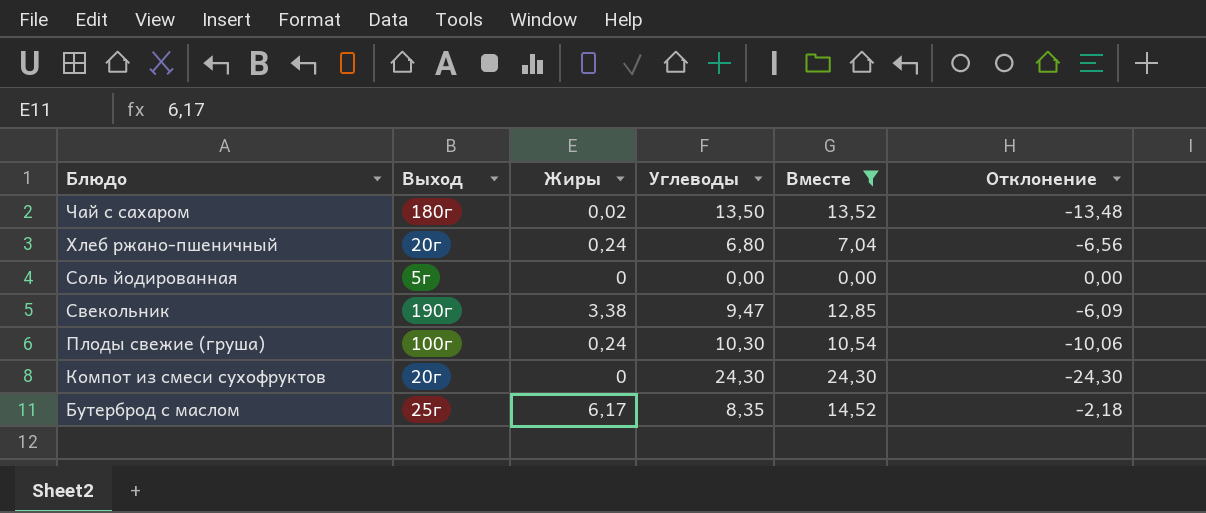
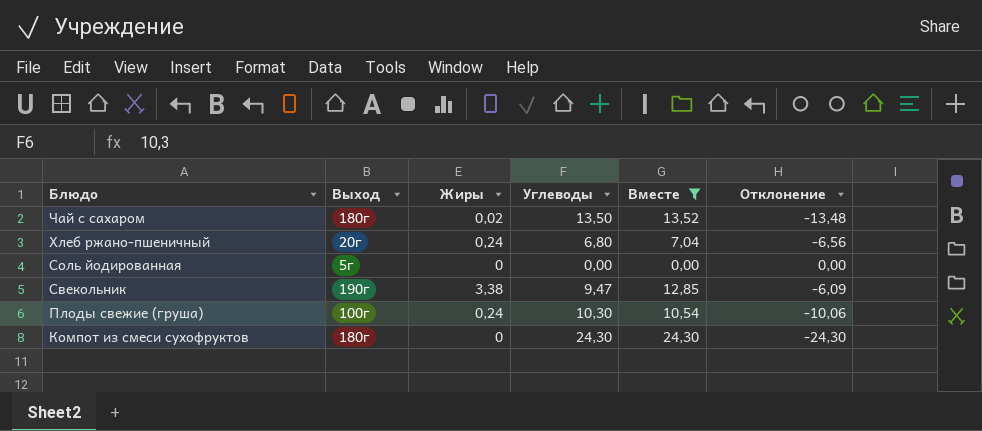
row Бутерброд с маслом: 25г | 6,17 | 8,35 | 14,52 | -2,18 -> none
Компот из смеси сухофруктов | Выход: 20г -> 180г

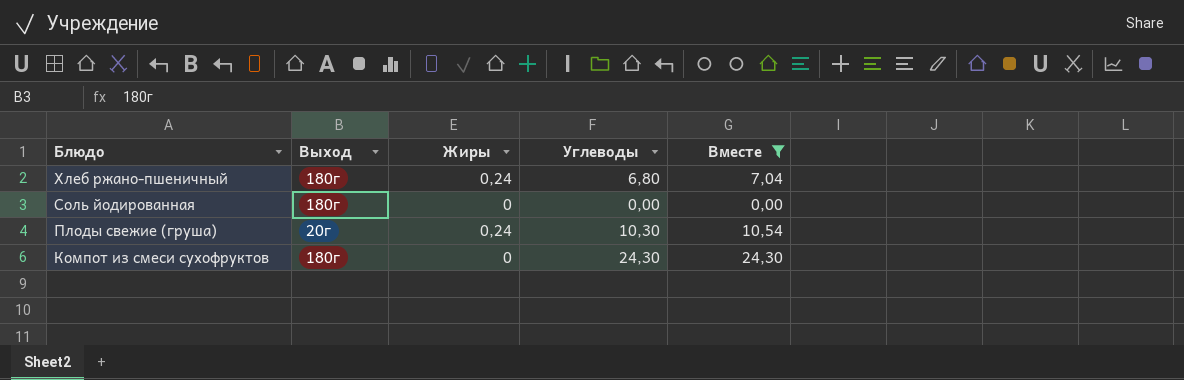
column Отклонение | formula: [Жиры] - [Углеводы] -> none
row Чай с сахаром: 180г | 0,02 | 13,50 | 13,52 | -13,48 -> none
row Свекольник: 190г | 3,38 | 9,47 | 12,85 | -6,09 -> none
Хлеб ржано-пшеничный | Выход: 20г -> 180г
Соль йодированная | Выход: 5г -> 180г
Плоды свежие (груша) | Выход: 100г -> 20г

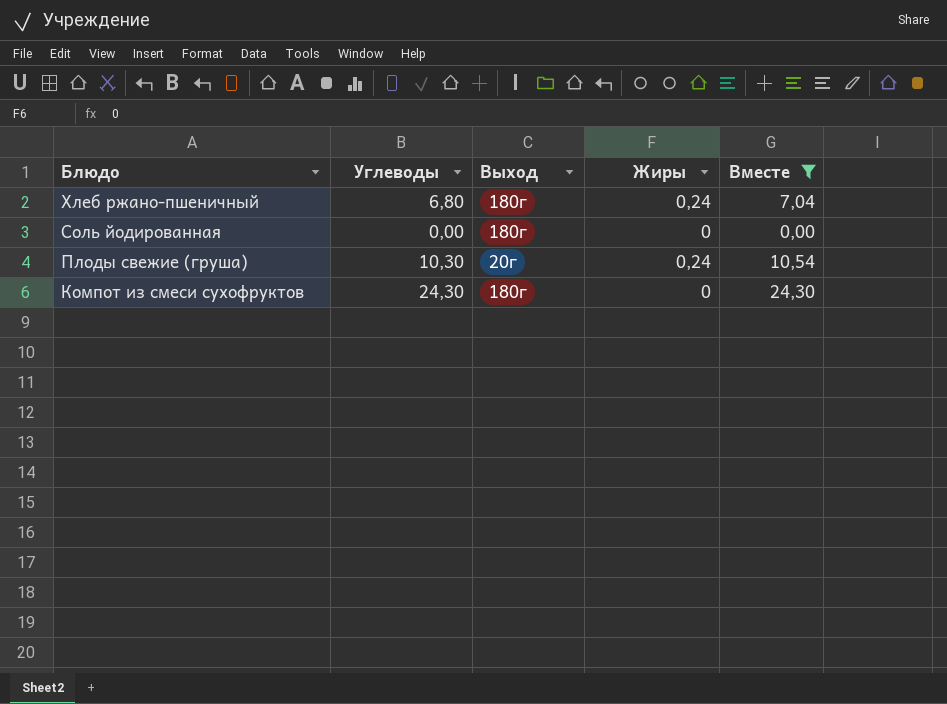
column Углеводы | position: 4 -> 2

